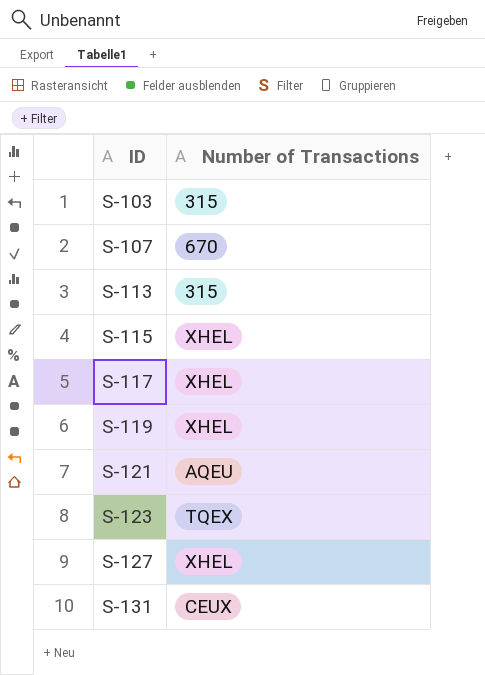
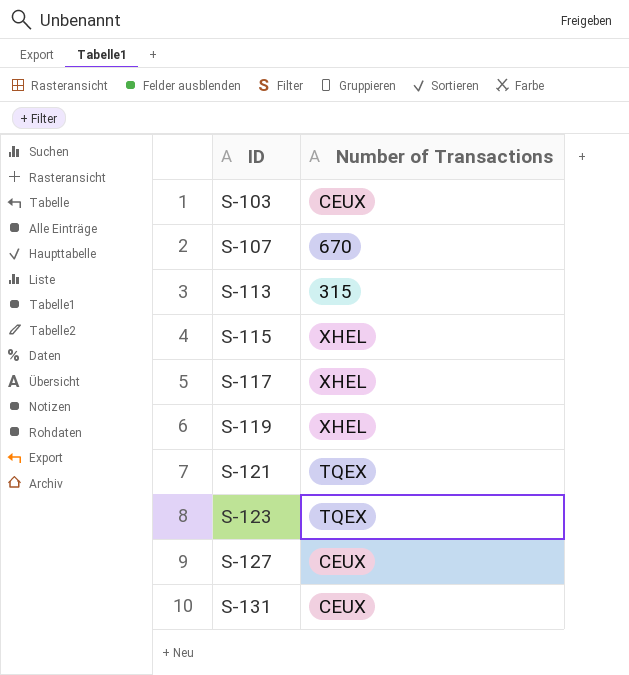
S-103 | Number of Transactions: 315 -> CEUX
S-121 | Number of Transactions: AQEU -> TQEX
S-127 | Number of Transactions: XHEL -> CEUX

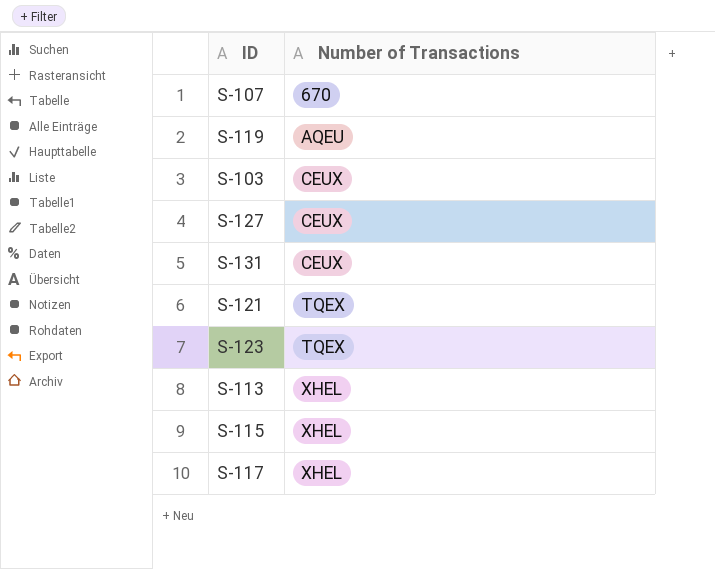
row order: ID ascending -> Number of Transactions ascending
S-119 | Number of Transactions: XHEL -> AQEU
S-113 | Number of Transactions: 315 -> XHEL

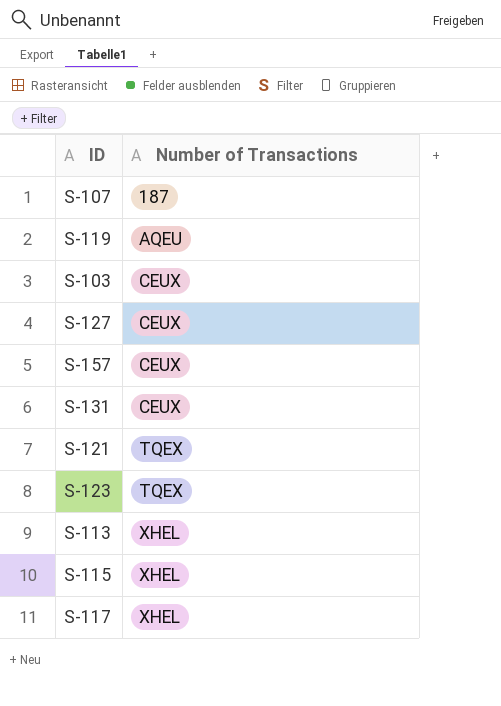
S-107 | Number of Transactions: 670 -> 187
row S-157: none -> CEUX

